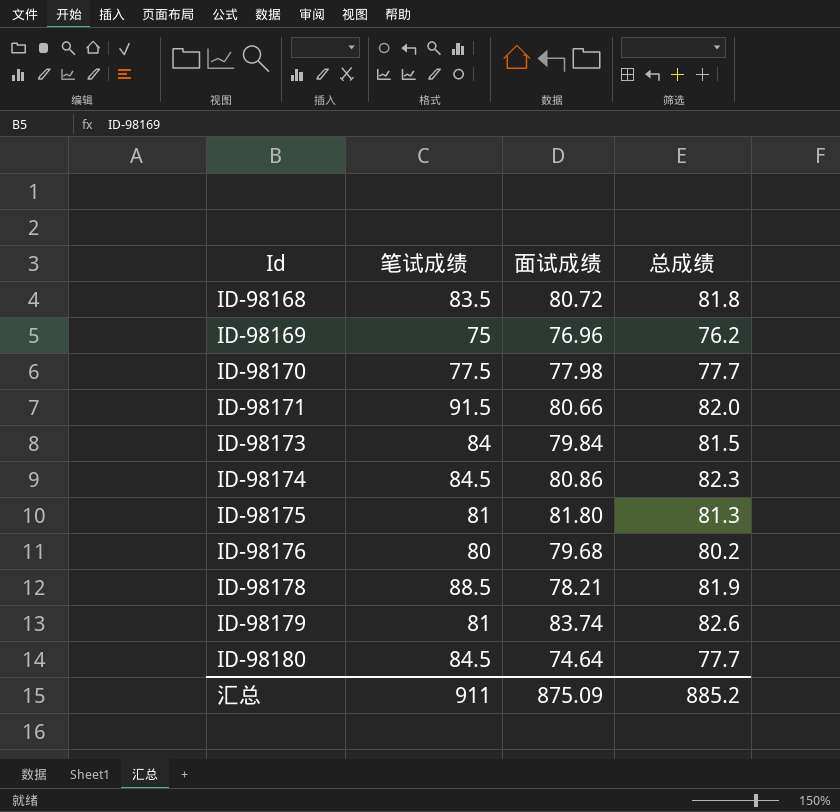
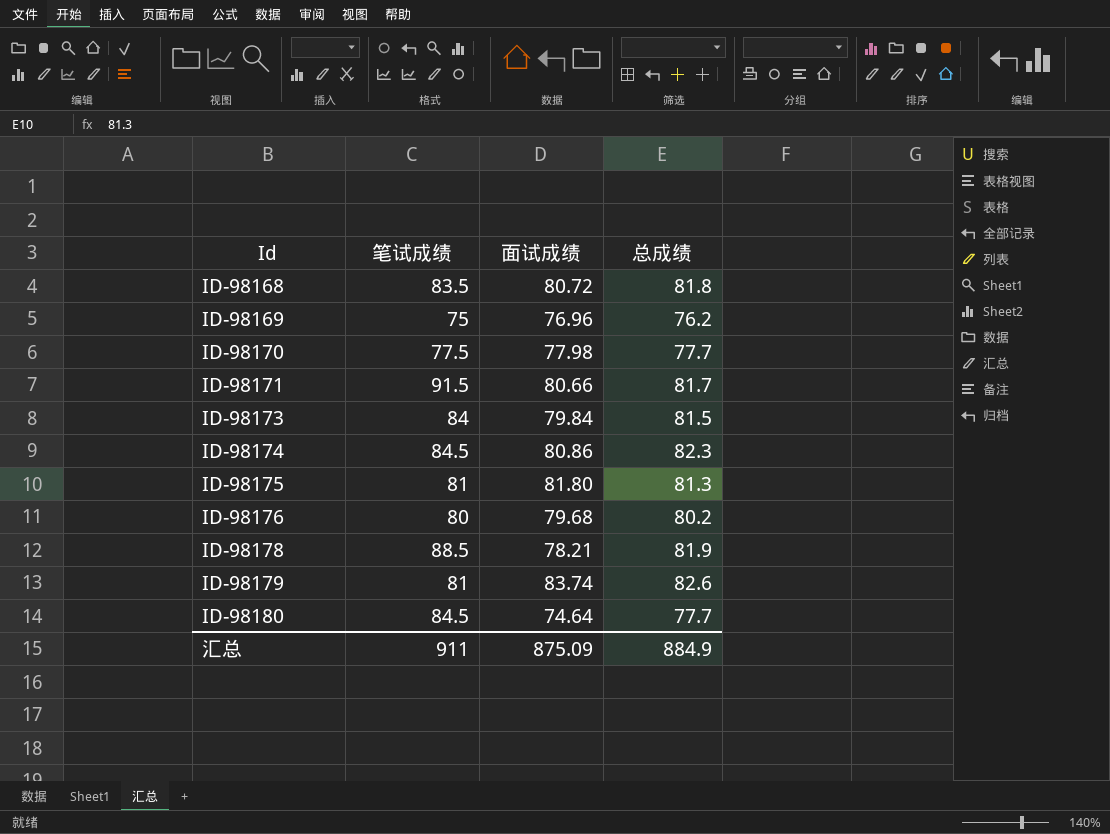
ID-98171 | 总成绩: 82.0 -> 81.7
汇总 | 总成绩: 885.2 -> 884.9

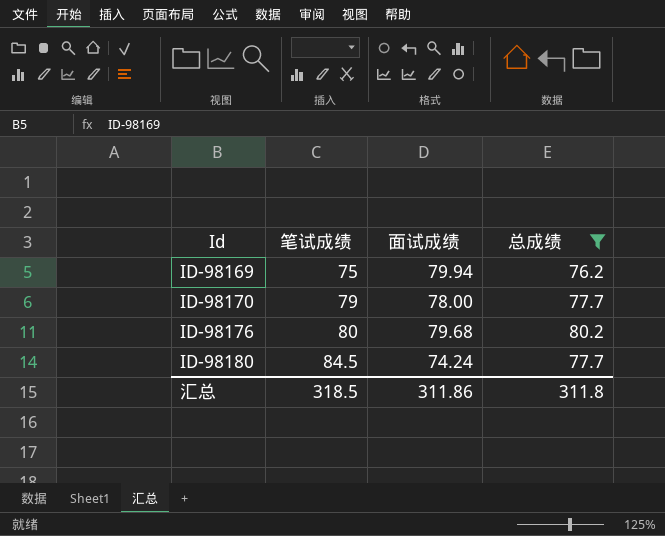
filter: none -> 总成绩 <= 80.2
ID-98169 | 面试成绩: 76.96 -> 79.94
ID-98170 | 笔试成绩: 77.5 -> 79
ID-98170 | 面试成绩: 77.98 -> 78.00
ID-98180 | 面试成绩: 74.64 -> 74.24
汇总 | 笔试成绩: 911 -> 318.5
汇总 | 面试成绩: 875.09 -> 311.86
汇总 | 总成绩: 884.9 -> 311.8

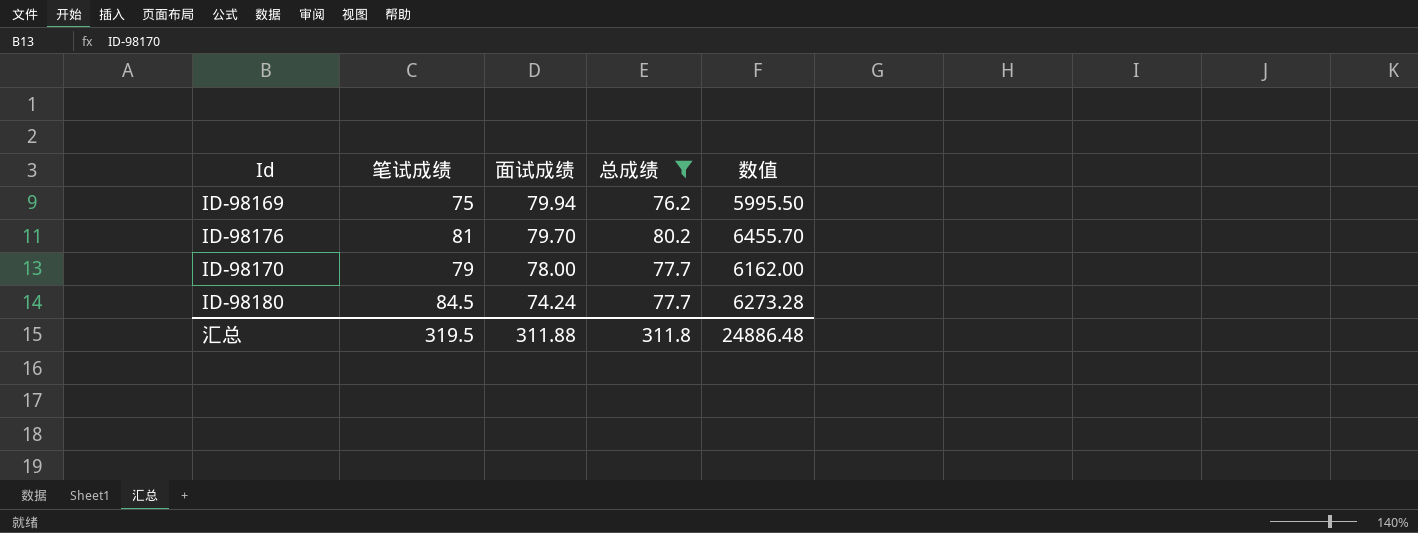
row order: Id ascending -> 面试成绩 descending
column 数值 | formula: none -> [笔试成绩] * [面试成绩]
ID-98176 | 笔试成绩: 80 -> 81
ID-98176 | 面试成绩: 79.68 -> 79.70
汇总 | 笔试成绩: 318.5 -> 319.5
汇总 | 面试成绩: 311.86 -> 311.88

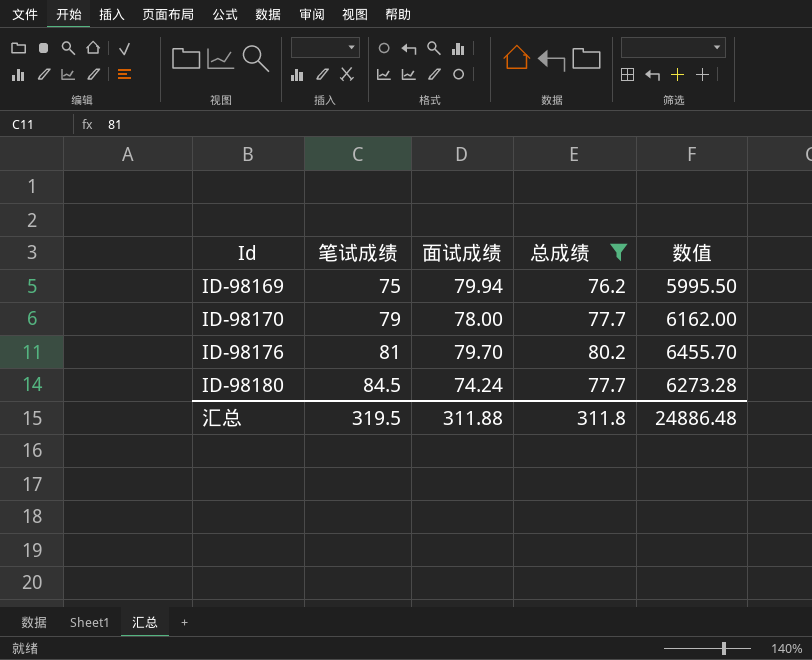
row order: 面试成绩 descending -> Id ascending

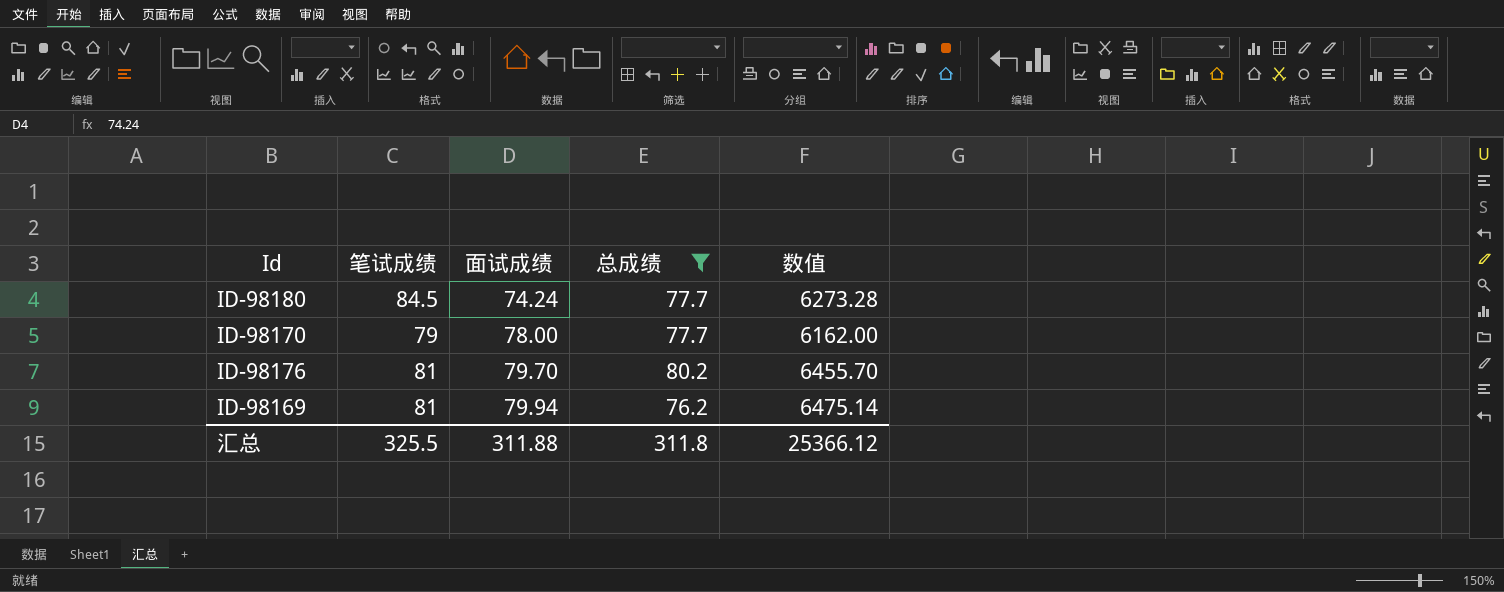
row order: Id ascending -> 面试成绩 ascending
ID-98169 | 笔试成绩: 75 -> 81
ID-98169 | 数值: 5995.50 -> 6475.14
汇总 | 笔试成绩: 319.5 -> 325.5
汇总 | 数值: 24886.48 -> 25366.12

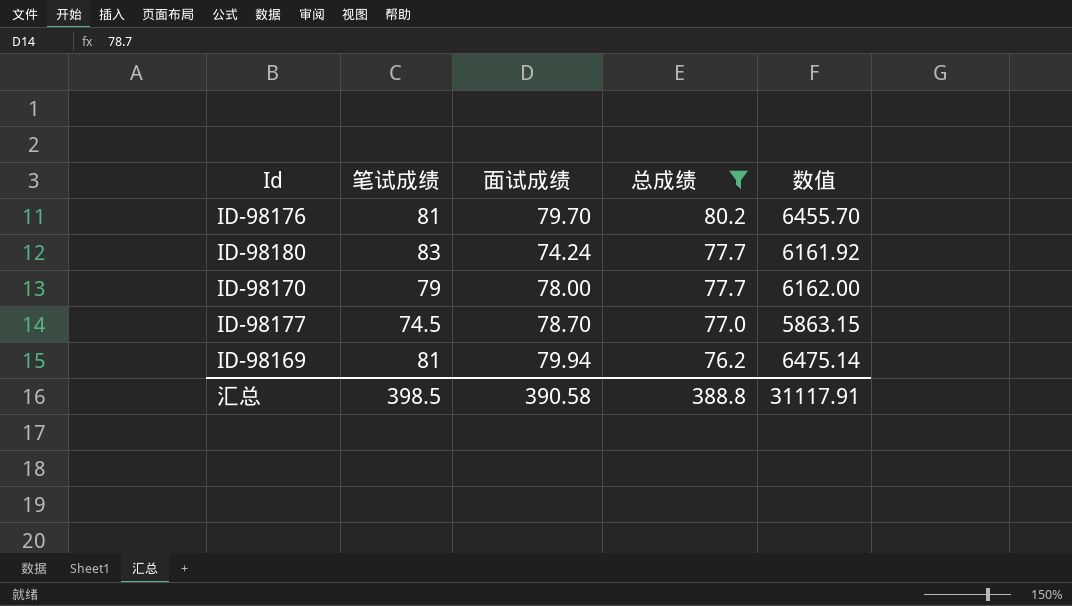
row order: 面试成绩 ascending -> 总成绩 descending
ID-98180 | 笔试成绩: 84.5 -> 83
ID-98180 | 数值: 6273.28 -> 6161.92
row ID-98177: none -> 74.5 | 78.70 | 77.0 | 5863.15
汇总 | 笔试成绩: 325.5 -> 398.5
汇总 | 面试成绩: 311.88 -> 390.58
汇总 | 总成绩: 311.8 -> 388.8
汇总 | 数值: 25366.12 -> 31117.91

